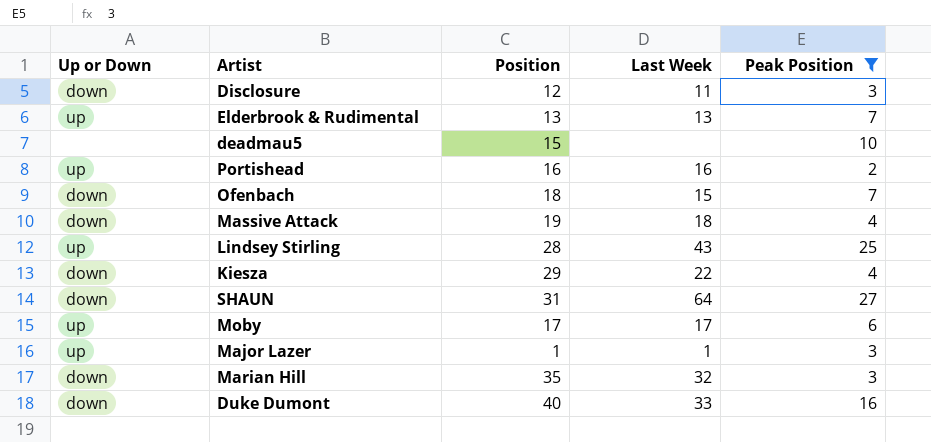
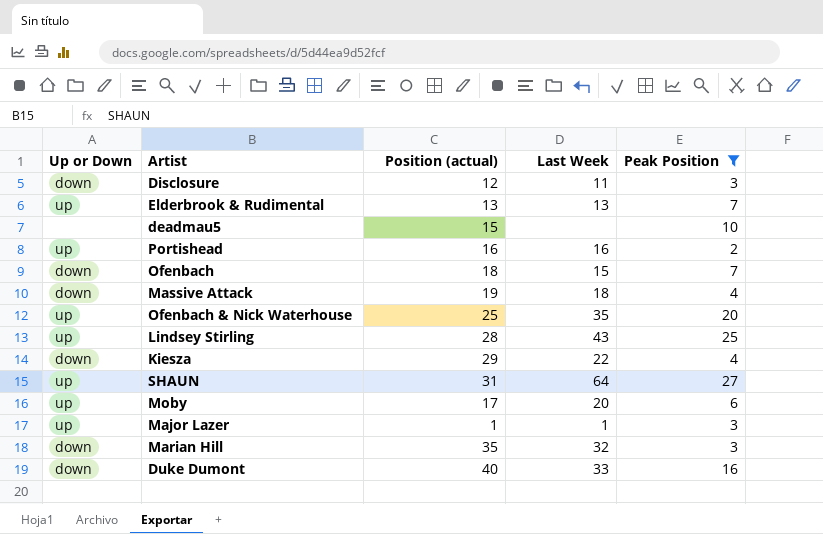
column name: Position -> Position (actual)
row Ofenbach & Nick Waterhouse: none -> up | 25 | 35 | 20
SHAUN | Up or Down: down -> up
Moby | Last Week: 17 -> 20

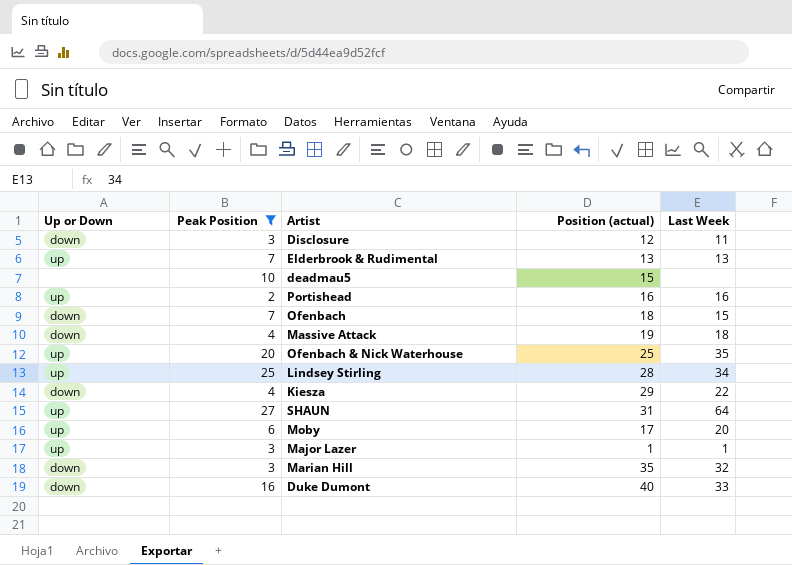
column Peak Position | position: 5 -> 2
Lindsey Stirling | Last Week: 43 -> 34

